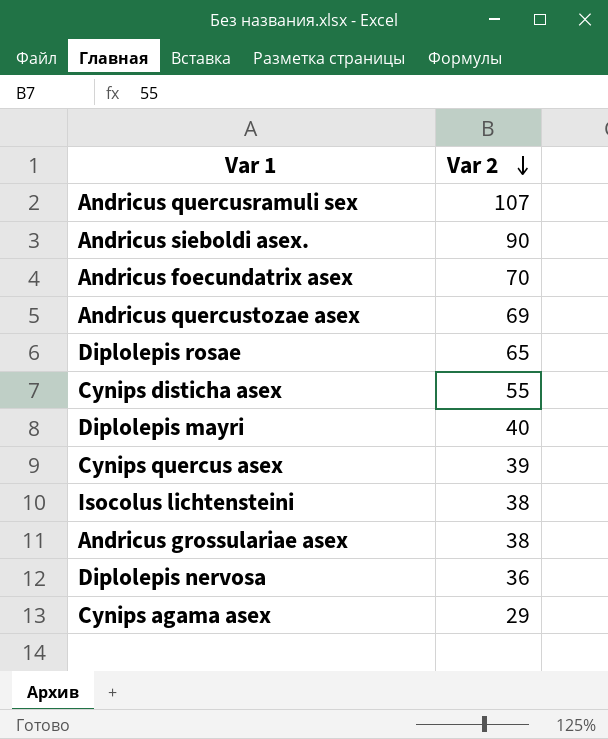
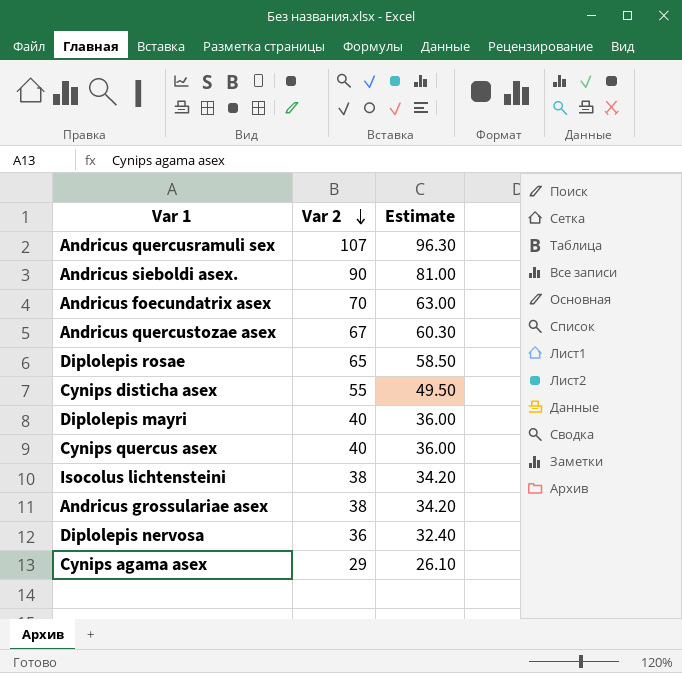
column Estimate | formula: none -> [Var 2] * 0.9
Andricus quercustozae asex | Var 2: 69 -> 67
Cynips quercus asex | Var 2: 39 -> 40

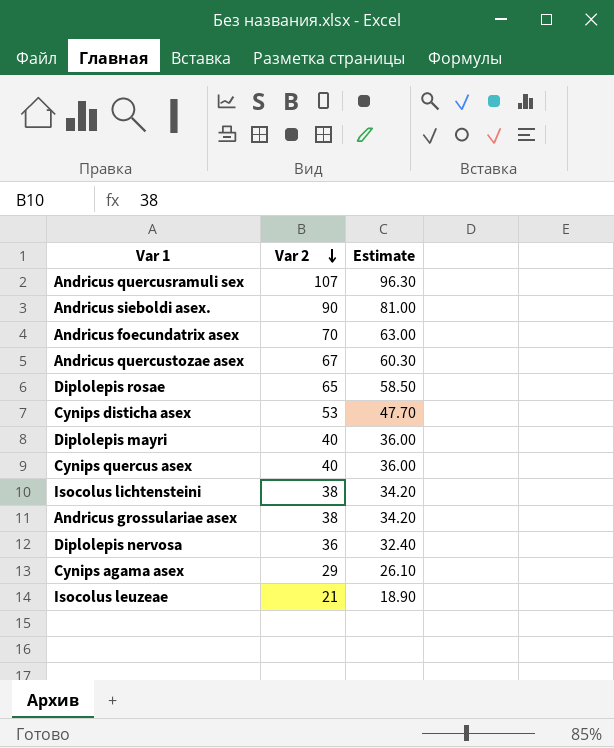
Cynips disticha asex | Var 2: 55 -> 53
Cynips disticha asex | Estimate: 49.50 -> 47.70
row Isocolus leuzeae: none -> 21 | 18.90

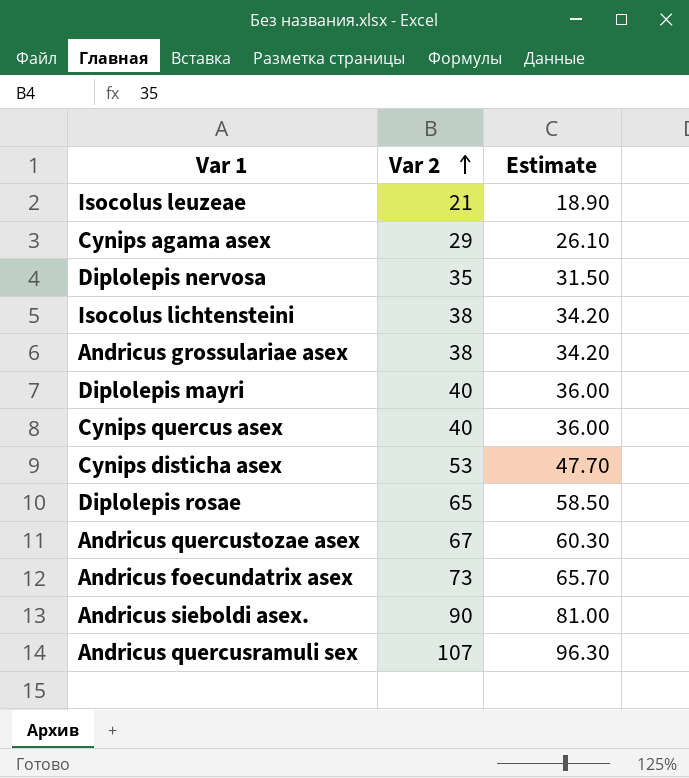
row order: Var 2 descending -> Var 2 ascending
Diplolepis nervosa | Var 2: 36 -> 35
Diplolepis nervosa | Estimate: 32.40 -> 31.50
Andricus foecundatrix asex | Var 2: 70 -> 73
Andricus foecundatrix asex | Estimate: 63.00 -> 65.70

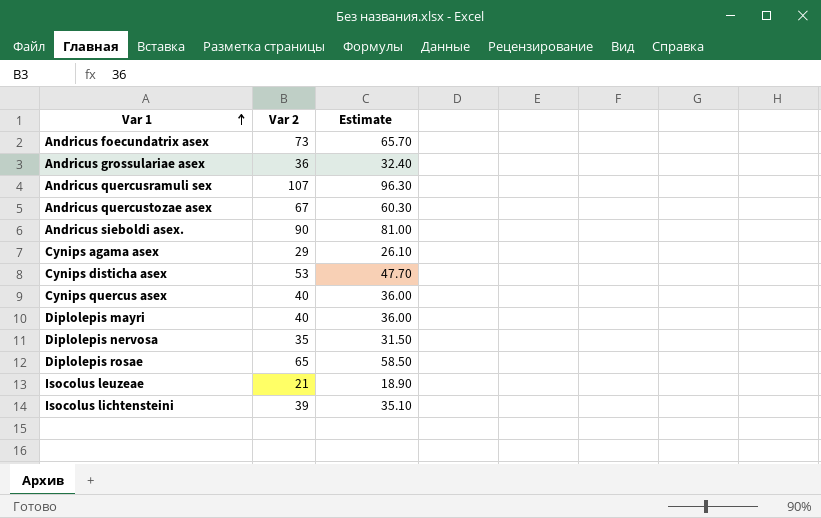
row order: Var 2 ascending -> Var 1 ascending
Andricus grossulariae asex | Var 2: 38 -> 36
Andricus grossulariae asex | Estimate: 34.20 -> 32.40
Isocolus lichtensteini | Var 2: 38 -> 39
Isocolus lichtensteini | Estimate: 34.20 -> 35.10

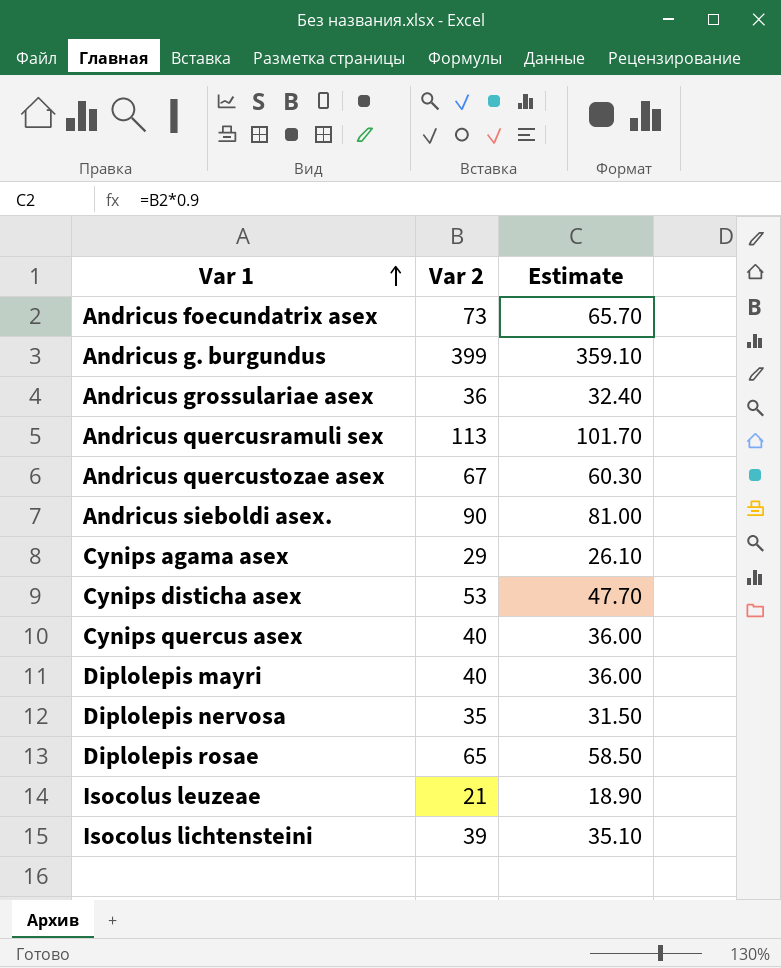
row Andricus g. burgundus: none -> 399 | 359.10
Andricus quercusramuli sex | Var 2: 107 -> 113
Andricus quercusramuli sex | Estimate: 96.30 -> 101.70

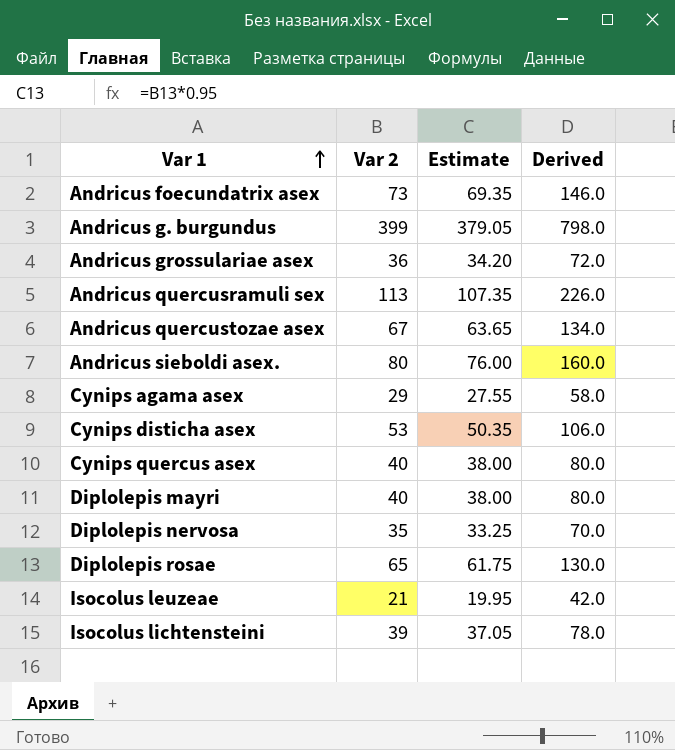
column Estimate | formula: [Var 2] * 0.9 -> [Var 2] * 0.95
column Derived | formula: none -> [Var 2] * 2
Andricus sieboldi asex. | Var 2: 90 -> 80

